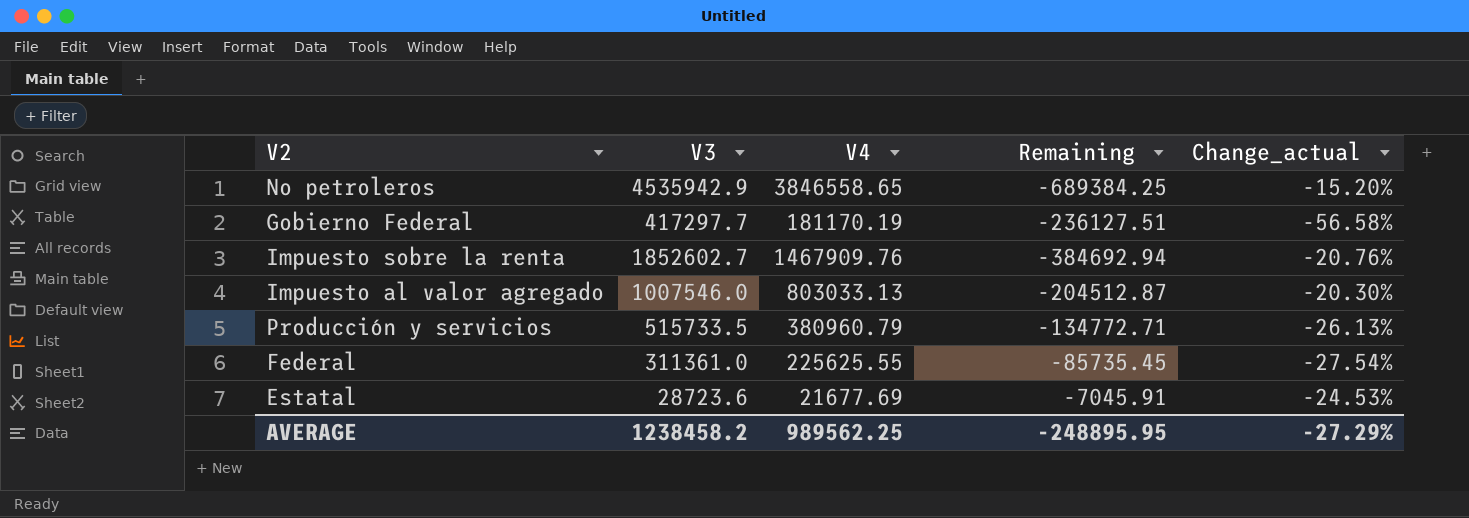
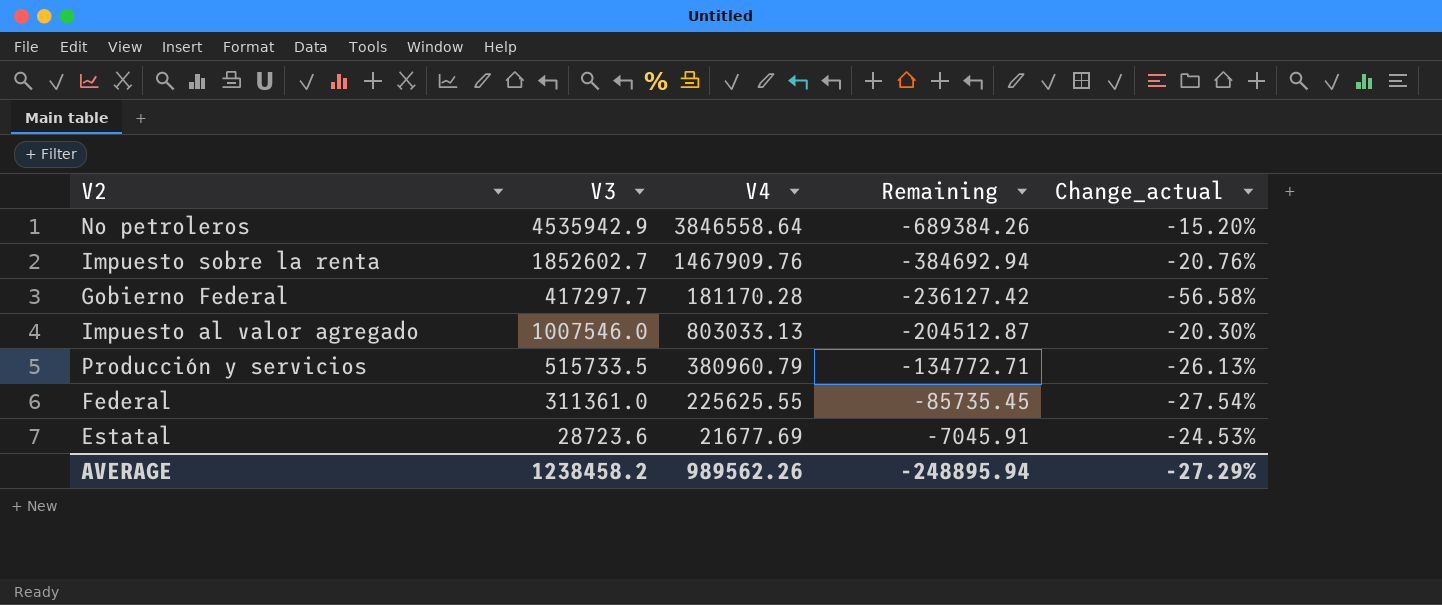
row order: none -> Remaining ascending
No petroleros | V4: 3846558.65 -> 3846558.64
No petroleros | Remaining: -689384.25 -> -689384.26
Gobierno Federal | V4: 181170.19 -> 181170.28
Gobierno Federal | Remaining: -236127.51 -> -236127.42
AVERAGE | V4: 989562.25 -> 989562.26
AVERAGE | Remaining: -248895.95 -> -248895.94

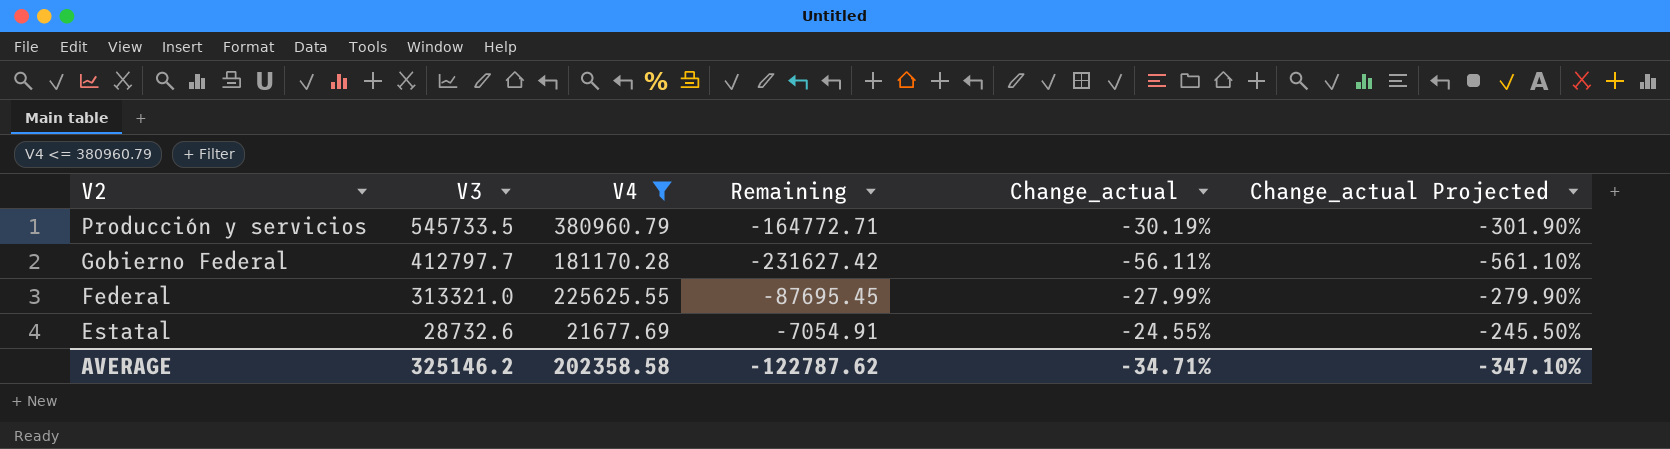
filter: none -> V4 <= 380960.79
row order: Remaining ascending -> V2 descending
column Change_actual Projected | formula: none -> [Change_actual] * 10
Producción y servicios | V3: 515733.5 -> 545733.5
Producción y servicios | Remaining: -134772.71 -> -164772.71
Producción y servicios | Change_actual: -26.13% -> -30.19%
Gobierno Federal | V3: 417297.7 -> 412797.7
Gobierno Federal | Remaining: -236127.42 -> -231627.42
Gobierno Federal | Change_actual: -56.58% -> -56.11%
Federal | V3: 311361.0 -> 313321.0
Federal | Remaining: -85735.45 -> -87695.45
Federal | Change_actual: -27.54% -> -27.99%
Estatal | V3: 28723.6 -> 28732.6
Estatal | Remaining: -7045.91 -> -7054.91
Estatal | Change_actual: -24.53% -> -24.55%
AVERAGE | V3: 1238458.2 -> 325146.2
AVERAGE | V4: 989562.26 -> 202358.58
AVERAGE | Remaining: -248895.94 -> -122787.62
AVERAGE | Change_actual: -27.29% -> -34.71%

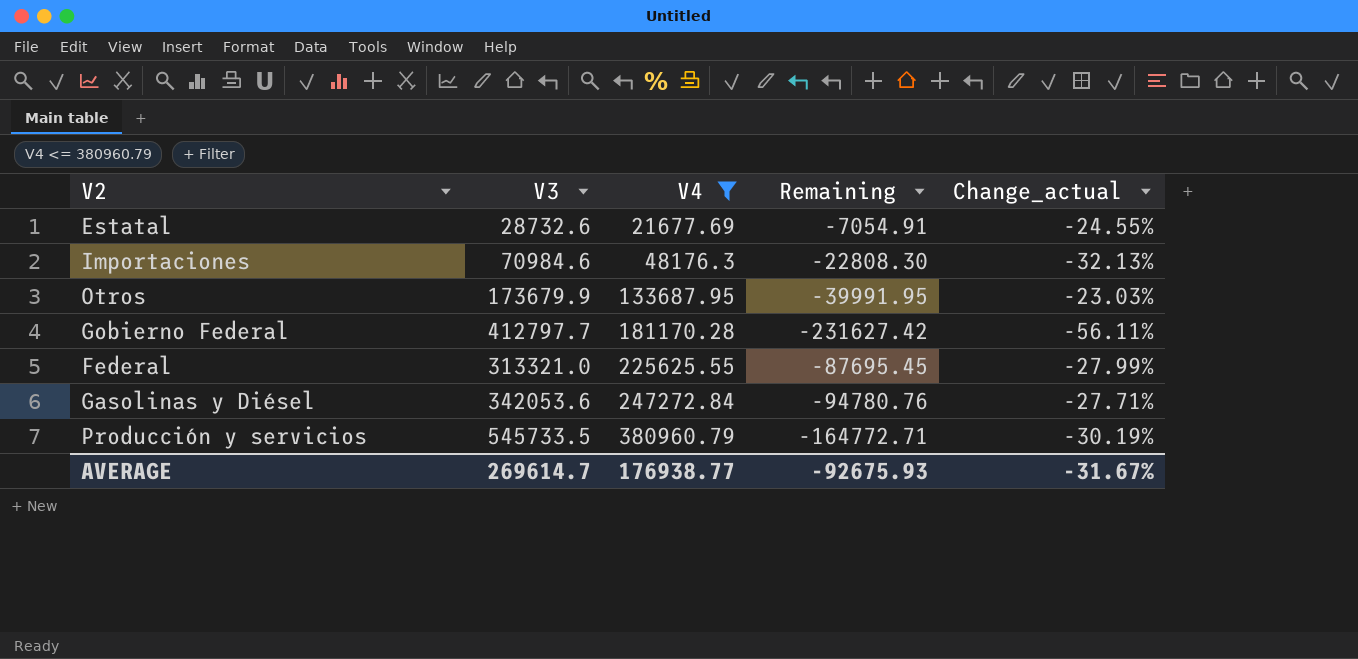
row order: V2 descending -> V4 ascending
column Change_actual Projected | formula: [Change_actual] * 10 -> none
row Importaciones: none -> 70984.6 | 48176.3 | -22808.30 | -32.13%
row Otros: none -> 173679.9 | 133687.95 | -39991.95 | -23.03%
row Gasolinas y Diésel: none -> 342053.6 | 247272.84 | -94780.76 | -27.71%
AVERAGE | V3: 325146.2 -> 269614.7
AVERAGE | V4: 202358.58 -> 176938.77
AVERAGE | Remaining: -122787.62 -> -92675.93
AVERAGE | Change_actual: -34.71% -> -31.67%

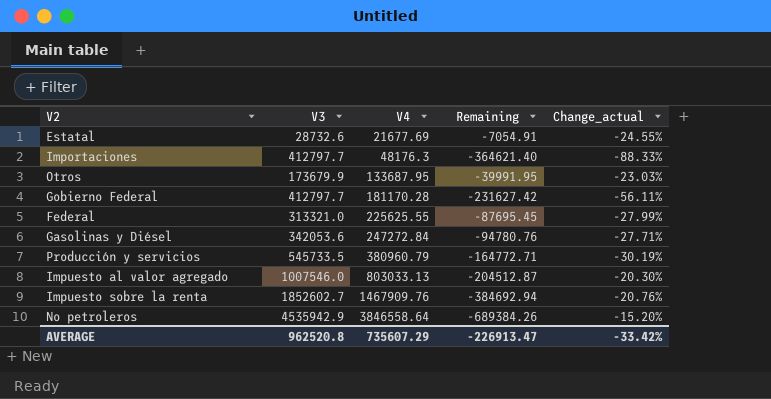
filter: V4 <= 380960.79 -> none
Importaciones | V3: 70984.6 -> 412797.7
Importaciones | Remaining: -22808.30 -> -364621.40
Importaciones | Change_actual: -32.13% -> -88.33%
AVERAGE | V3: 269614.7 -> 962520.8
AVERAGE | V4: 176938.77 -> 735607.29
AVERAGE | Remaining: -92675.93 -> -226913.47
AVERAGE | Change_actual: -31.67% -> -33.42%

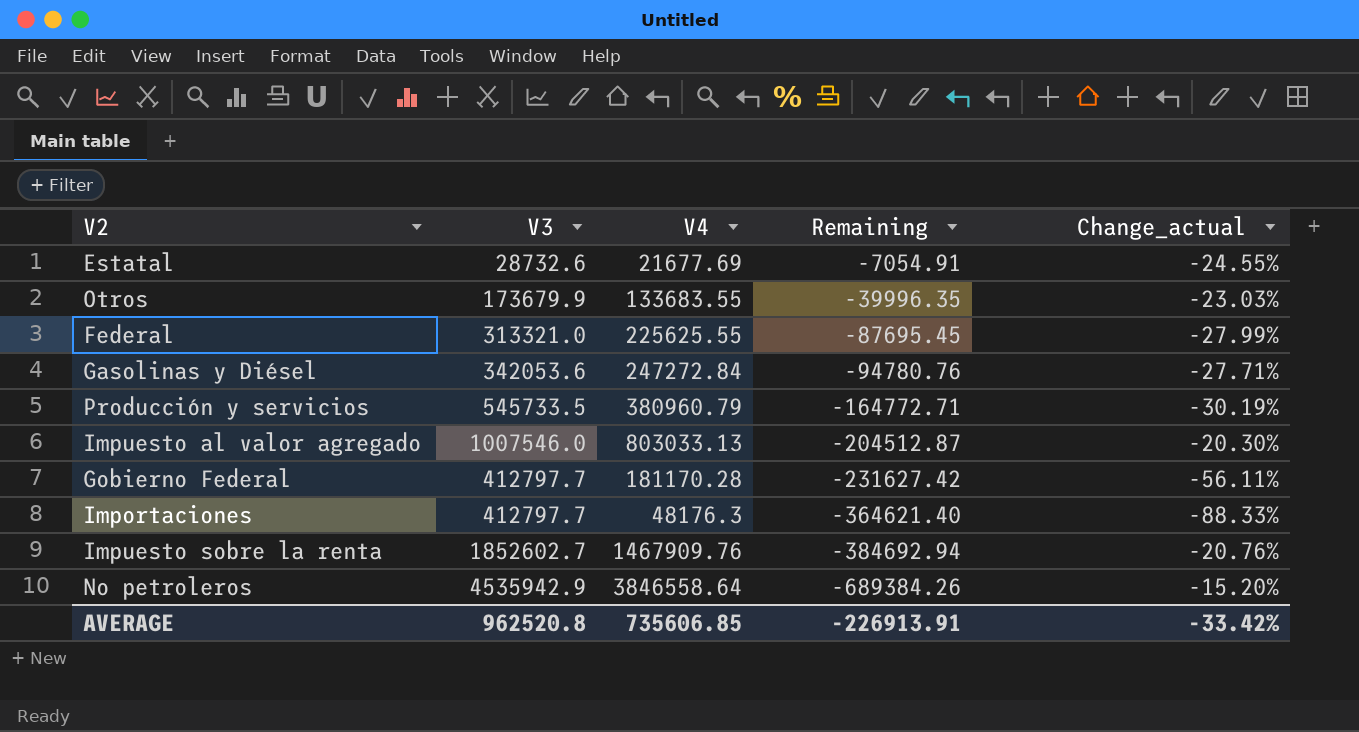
row order: V4 ascending -> Remaining descending
Otros | V4: 133687.95 -> 133683.55
Otros | Remaining: -39991.95 -> -39996.35
AVERAGE | V4: 735607.29 -> 735606.85
AVERAGE | Remaining: -226913.47 -> -226913.91

